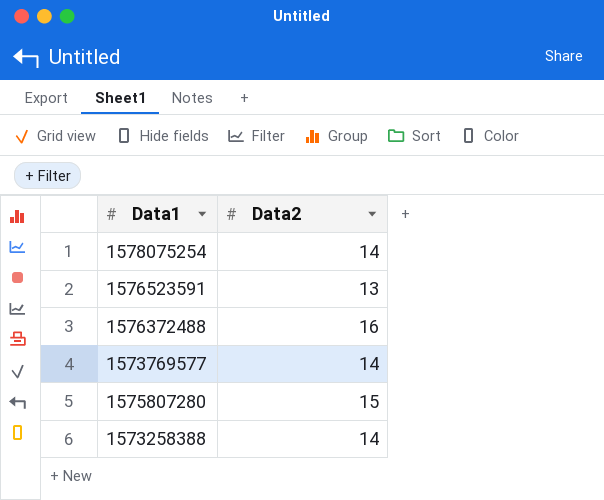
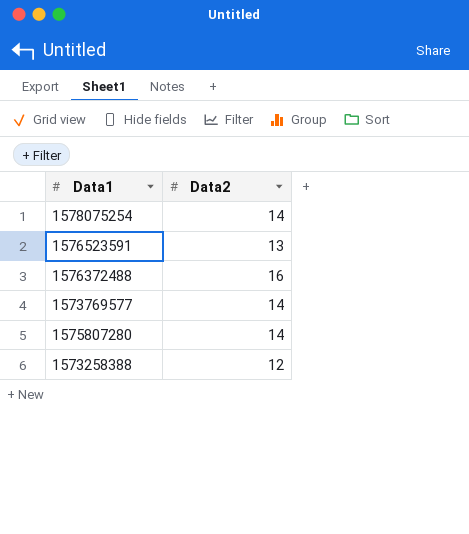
1575807280 | Data2: 15 -> 14
1573258388 | Data2: 14 -> 12

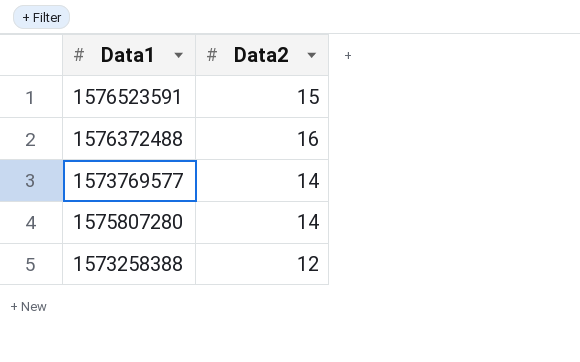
row 1578075254: 14 -> none
1576523591 | Data2: 13 -> 15

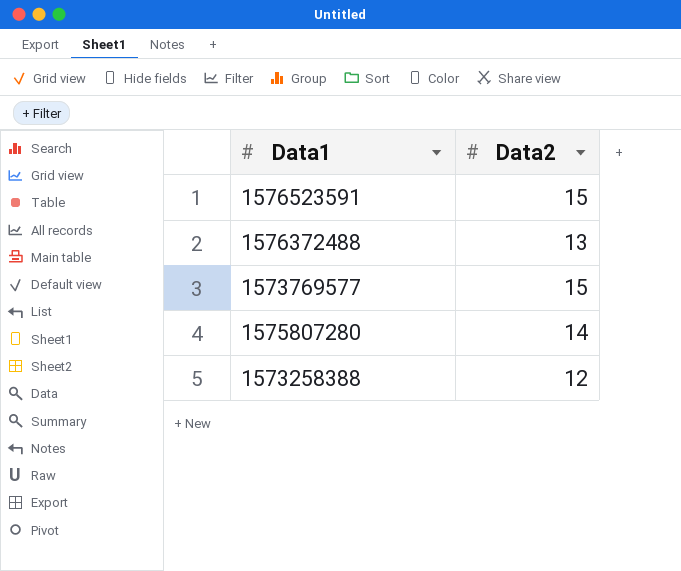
1576372488 | Data2: 16 -> 13
1573769577 | Data2: 14 -> 15

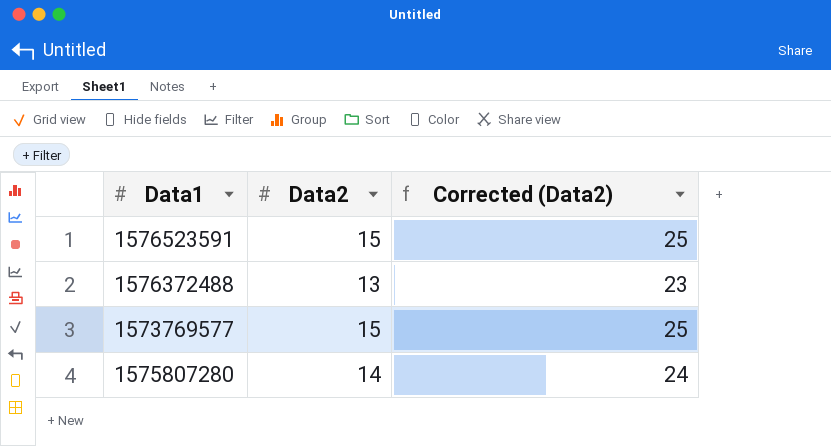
column Corrected (Data2) | formula: none -> [Data2] + 10
row 1573258388: 12 -> none

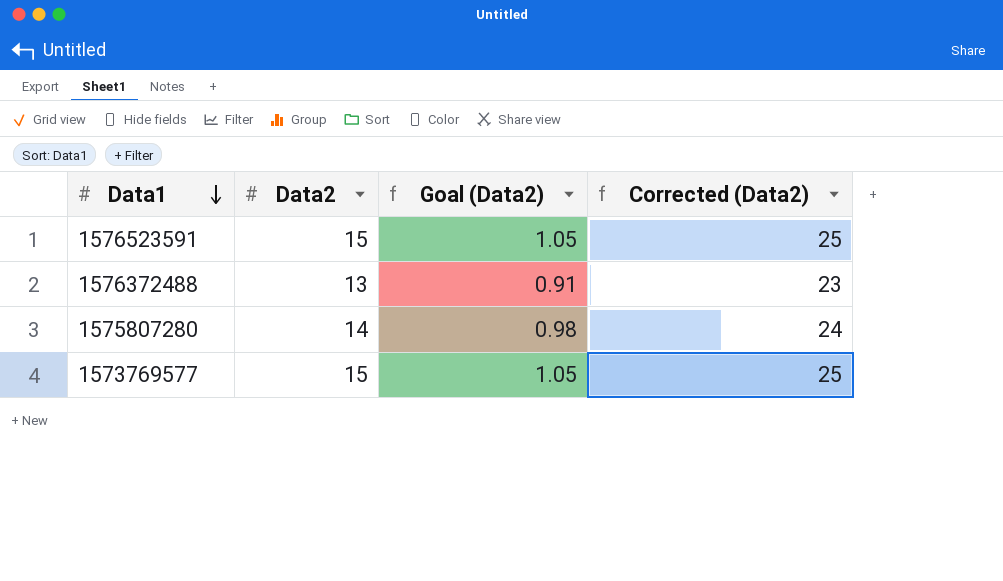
row order: none -> Data1 descending
column Goal (Data2) | formula: none -> [Data2] * 0.07

